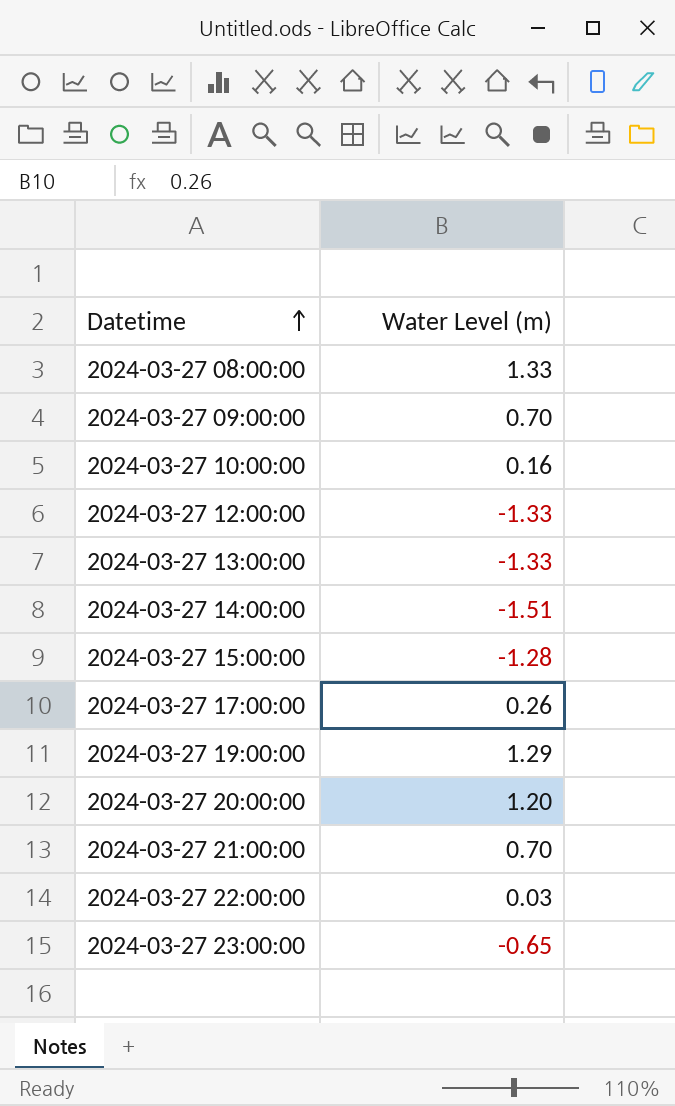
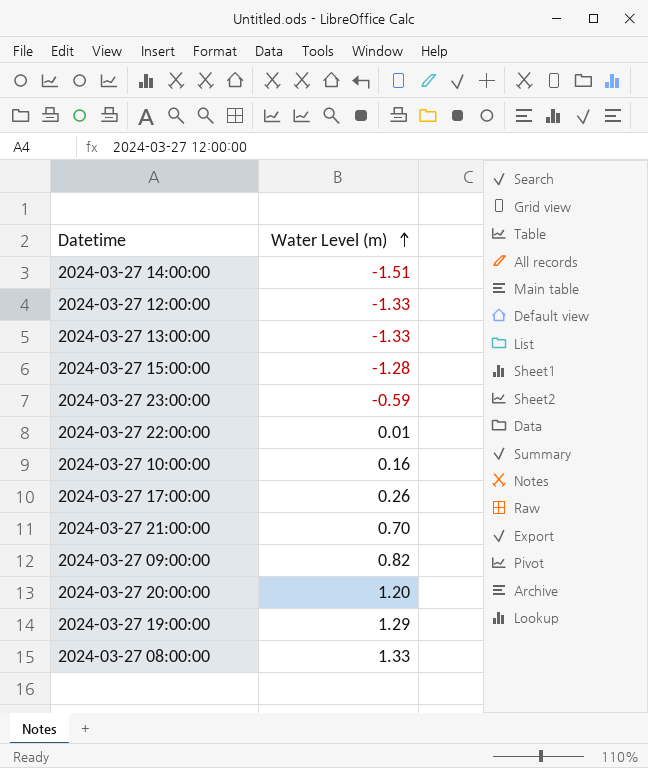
row order: Datetime ascending -> Water Level (m) ascending
2024-03-27 23:00:00 | Water Level (m): -0.65 -> -0.59
2024-03-27 22:00:00 | Water Level (m): 0.03 -> 0.01
2024-03-27 09:00:00 | Water Level (m): 0.70 -> 0.82

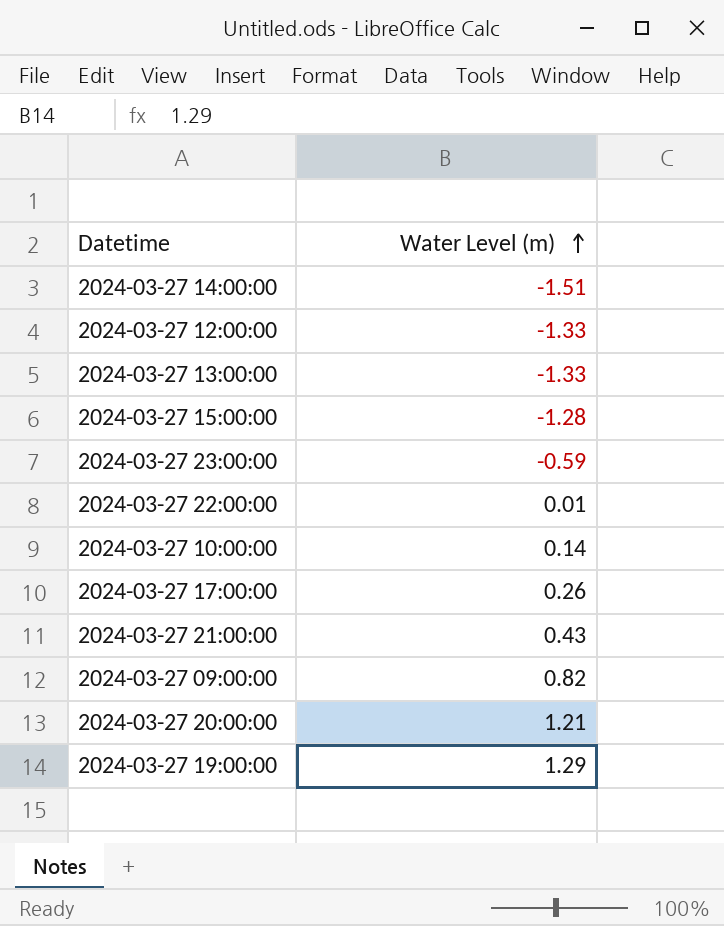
row 2024-03-27 08:00:00: 1.33 -> none
2024-03-27 10:00:00 | Water Level (m): 0.16 -> 0.14
2024-03-27 21:00:00 | Water Level (m): 0.70 -> 0.43
2024-03-27 20:00:00 | Water Level (m): 1.20 -> 1.21

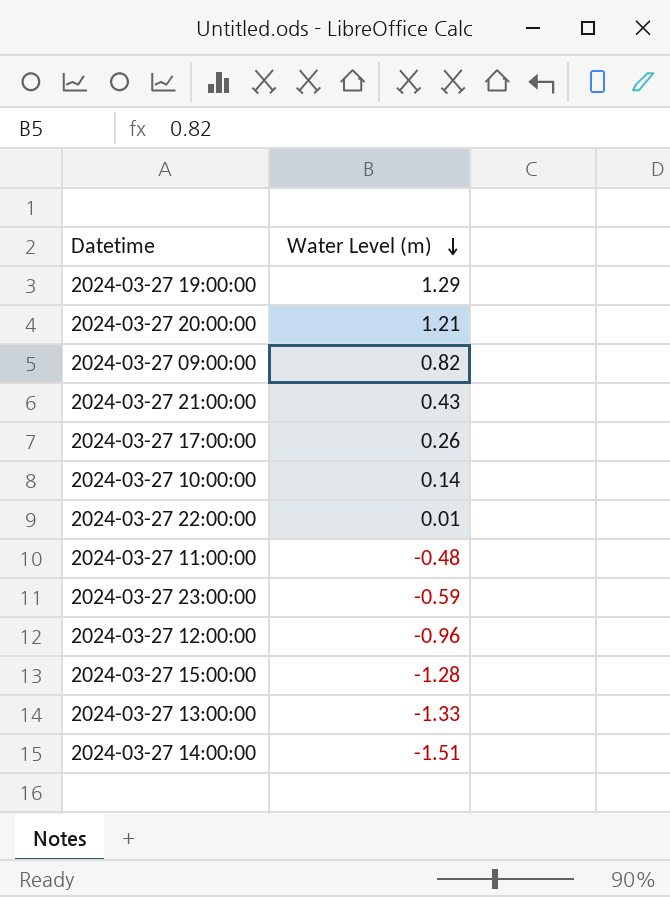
row order: Water Level (m) ascending -> Water Level (m) descending
row 2024-03-27 11:00:00: none -> -0.48
2024-03-27 12:00:00 | Water Level (m): -1.33 -> -0.96

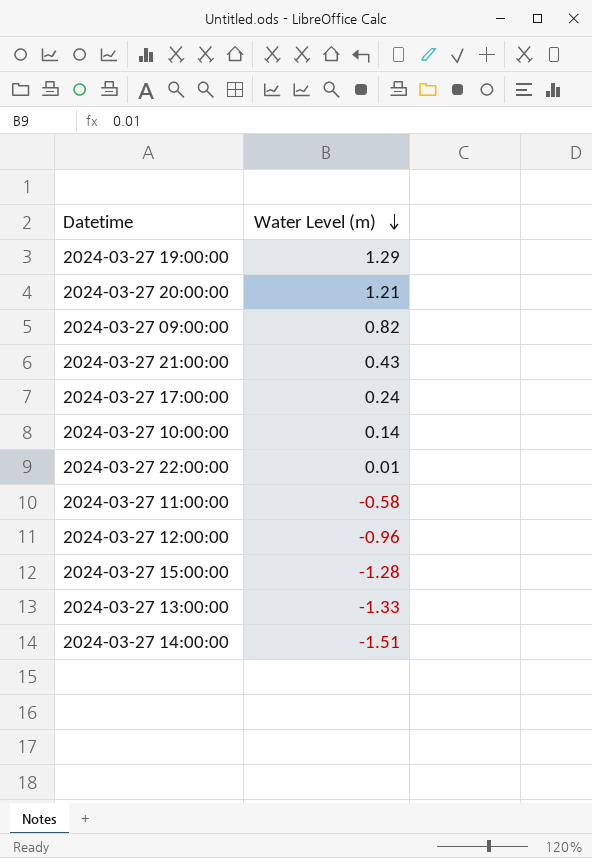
row 2024-03-27 23:00:00: -0.59 -> none
2024-03-27 17:00:00 | Water Level (m): 0.26 -> 0.24
2024-03-27 11:00:00 | Water Level (m): -0.48 -> -0.58

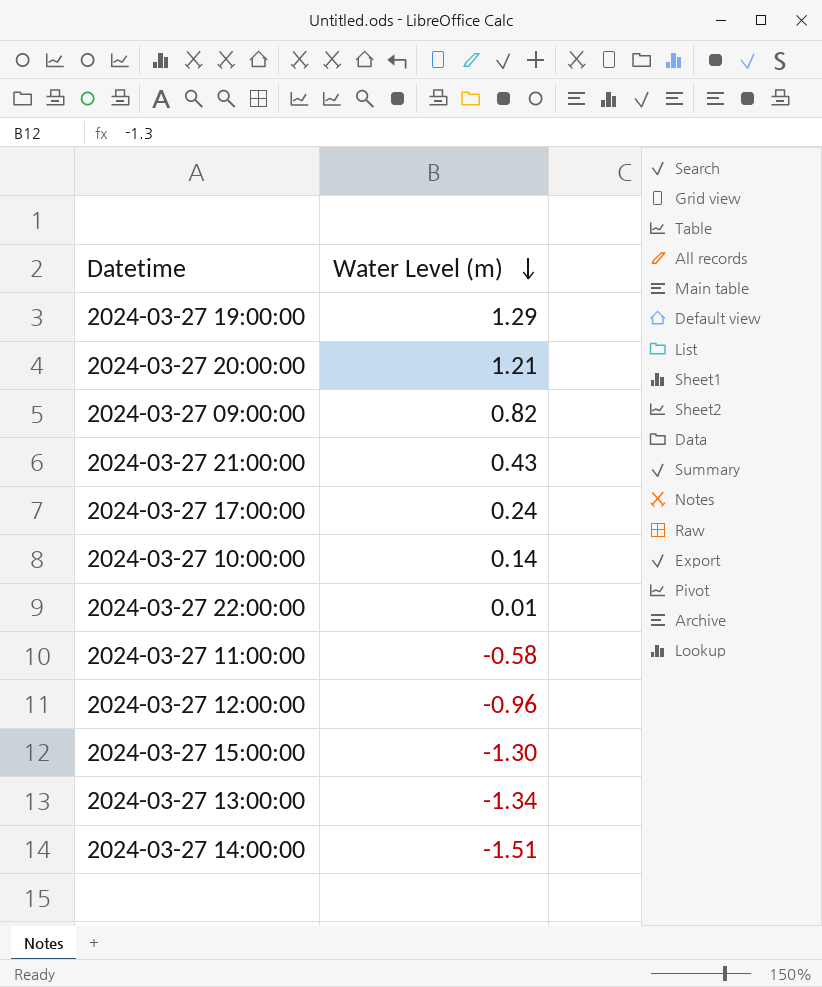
2024-03-27 15:00:00 | Water Level (m): -1.28 -> -1.30
2024-03-27 13:00:00 | Water Level (m): -1.33 -> -1.34

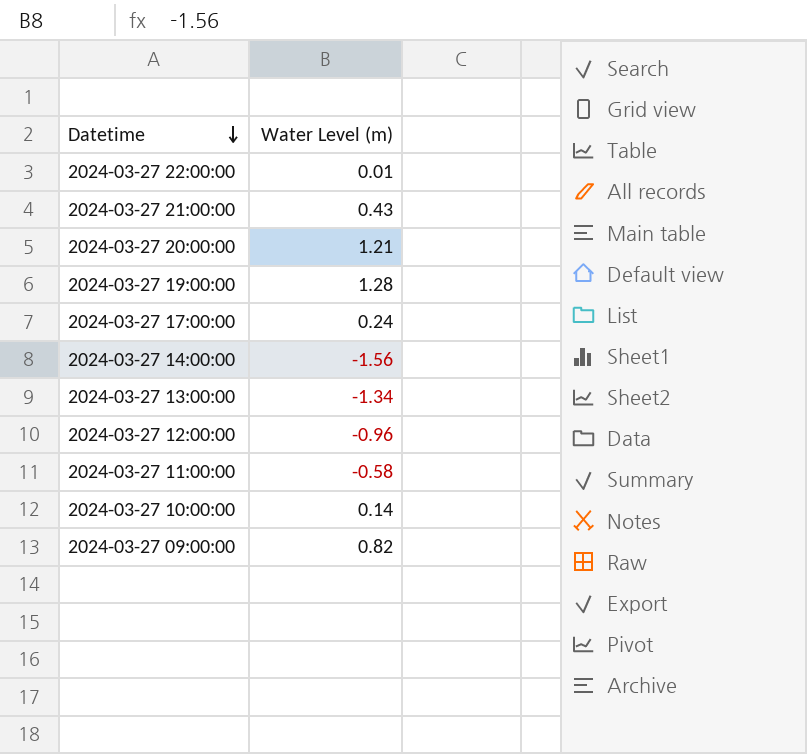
row order: Water Level (m) descending -> Datetime descending
row 2024-03-27 15:00:00: -1.30 -> none
2024-03-27 19:00:00 | Water Level (m): 1.29 -> 1.28
2024-03-27 14:00:00 | Water Level (m): -1.51 -> -1.56

